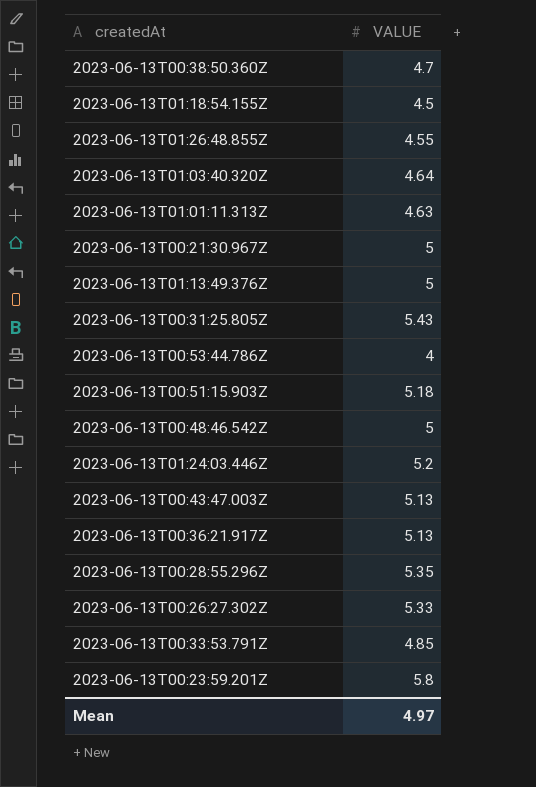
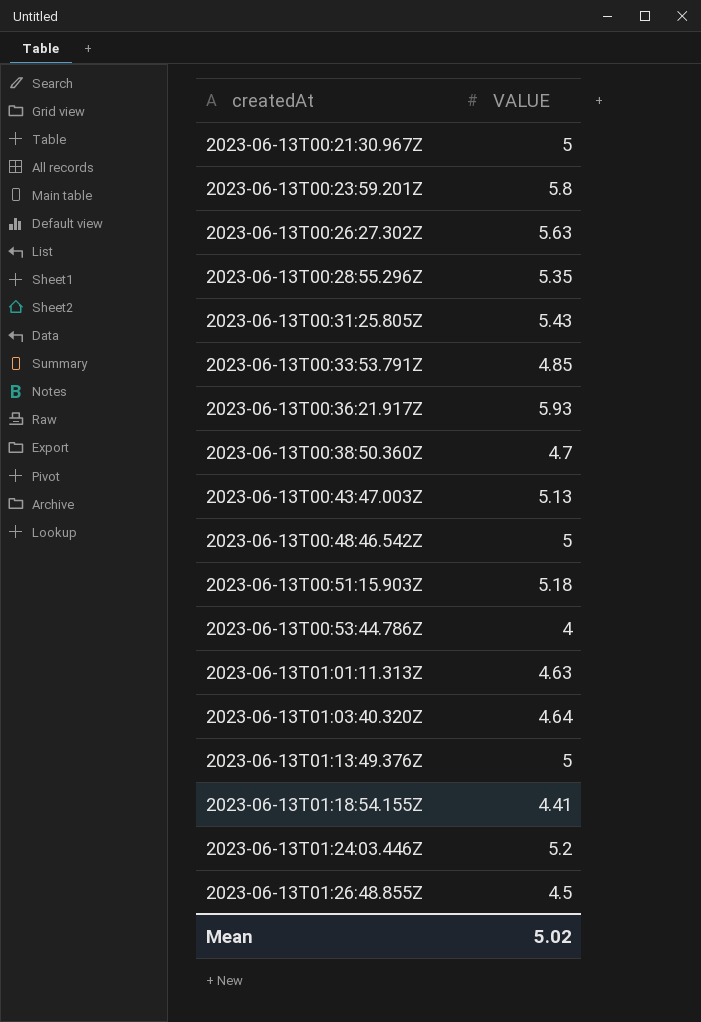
row order: none -> createdAt ascending
2023-06-13T00:26:27.302Z | VALUE: 5.33 -> 5.63
2023-06-13T00:36:21.917Z | VALUE: 5.13 -> 5.93
2023-06-13T01:18:54.155Z | VALUE: 4.5 -> 4.41
2023-06-13T01:26:48.855Z | VALUE: 4.55 -> 4.5
Mean | VALUE: 4.97 -> 5.02

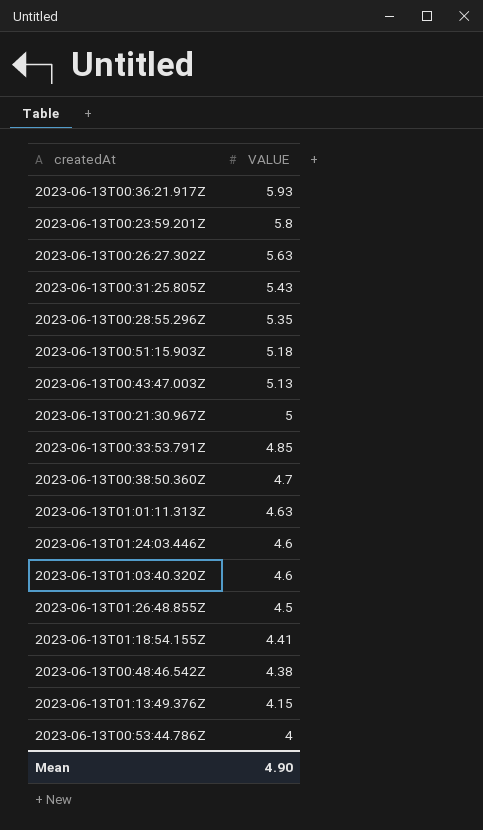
row order: createdAt ascending -> VALUE descending
2023-06-13T01:24:03.446Z | VALUE: 5.2 -> 4.6
2023-06-13T01:03:40.320Z | VALUE: 4.64 -> 4.6
2023-06-13T00:48:46.542Z | VALUE: 5 -> 4.38
2023-06-13T01:13:49.376Z | VALUE: 5 -> 4.15
Mean | VALUE: 5.02 -> 4.90

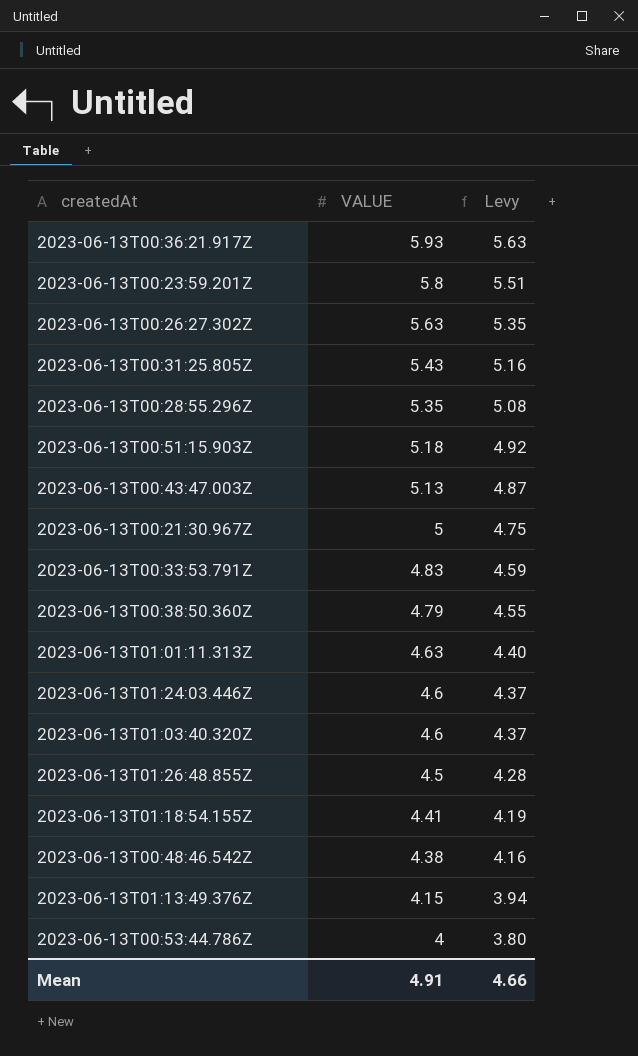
column Levy | formula: none -> [VALUE] * 0.95
2023-06-13T00:33:53.791Z | VALUE: 4.85 -> 4.83
2023-06-13T00:38:50.360Z | VALUE: 4.7 -> 4.79
Mean | VALUE: 4.90 -> 4.91

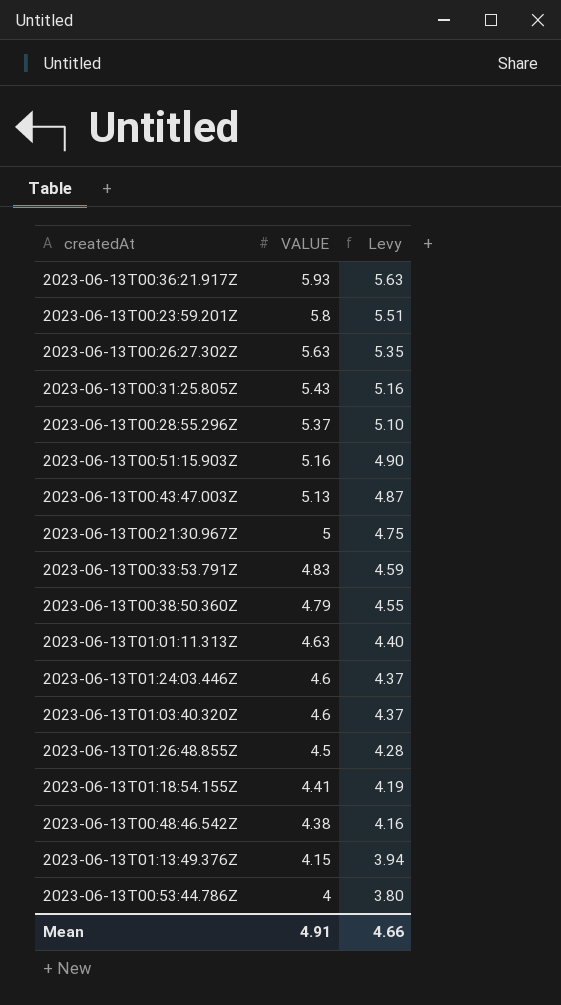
2023-06-13T00:28:55.296Z | VALUE: 5.35 -> 5.37
2023-06-13T00:28:55.296Z | Levy: 5.08 -> 5.10
2023-06-13T00:51:15.903Z | VALUE: 5.18 -> 5.16
2023-06-13T00:51:15.903Z | Levy: 4.92 -> 4.90

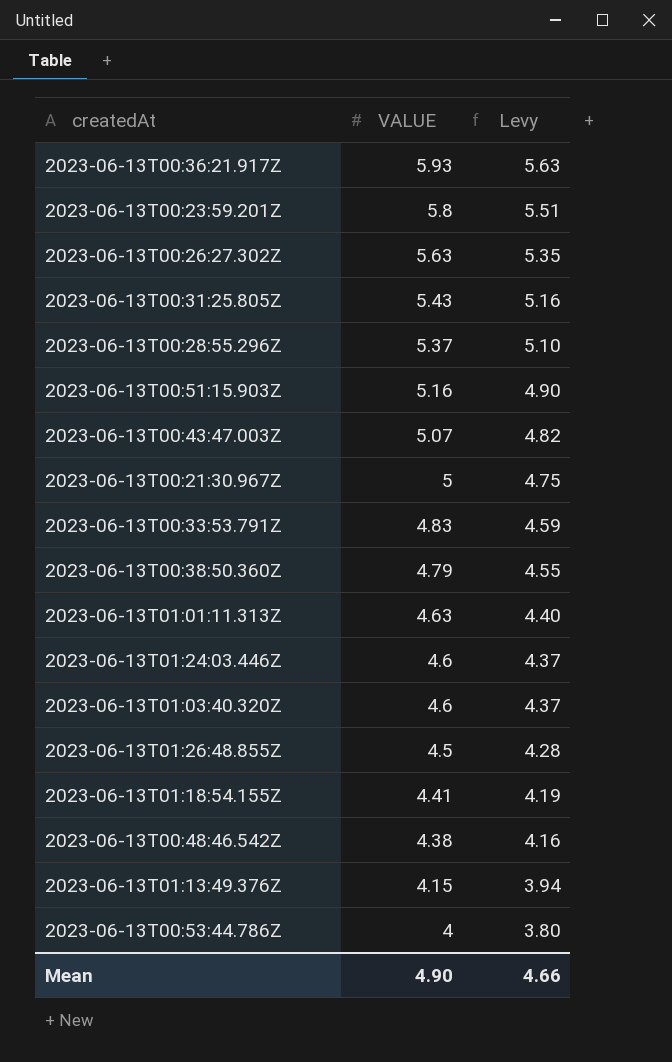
2023-06-13T00:43:47.003Z | VALUE: 5.13 -> 5.07
2023-06-13T00:43:47.003Z | Levy: 4.87 -> 4.82
Mean | VALUE: 4.91 -> 4.90

